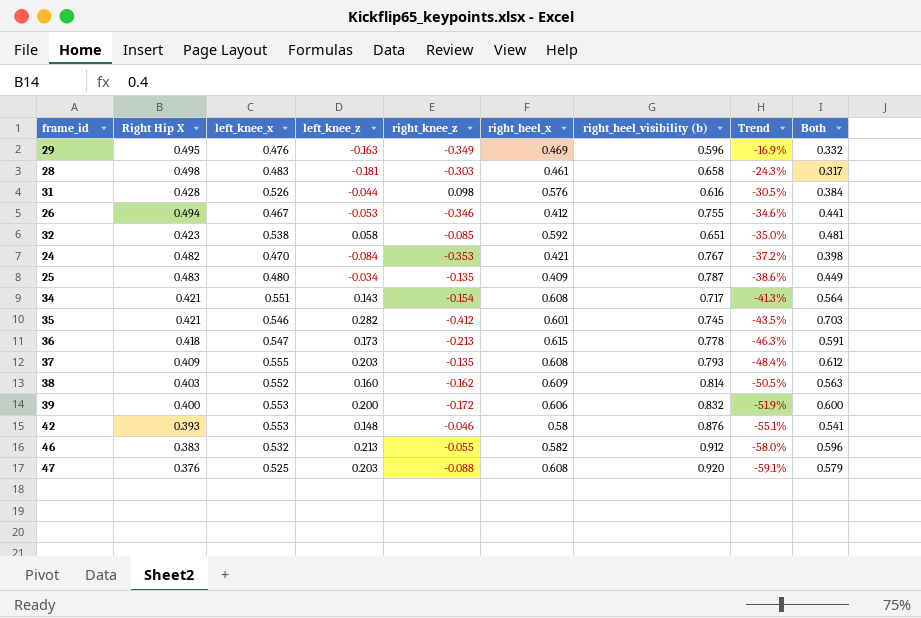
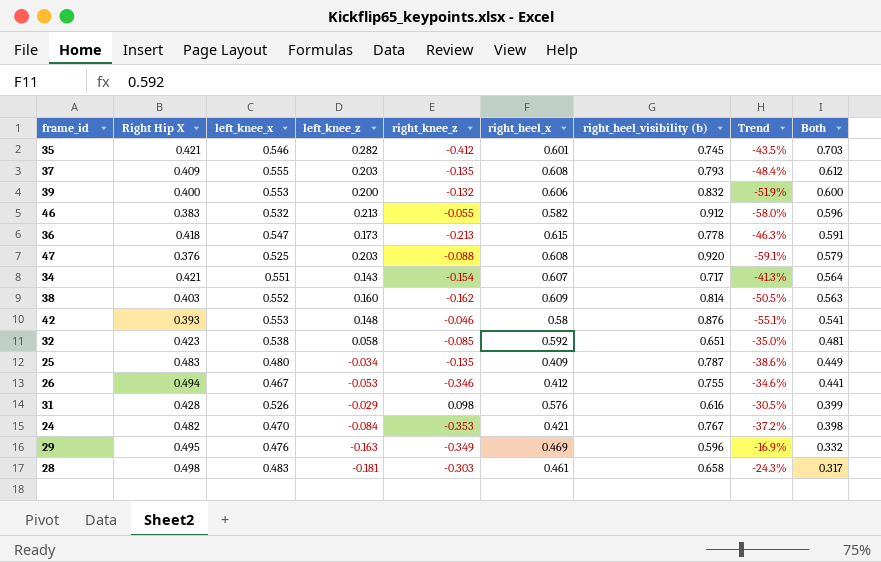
row order: Trend descending -> Both descending
39 | right_knee_z: -0.172 -> -0.132
34 | right_heel_x: 0.608 -> 0.607
31 | left_knee_z: -0.044 -> -0.029
31 | Both: 0.384 -> 0.399

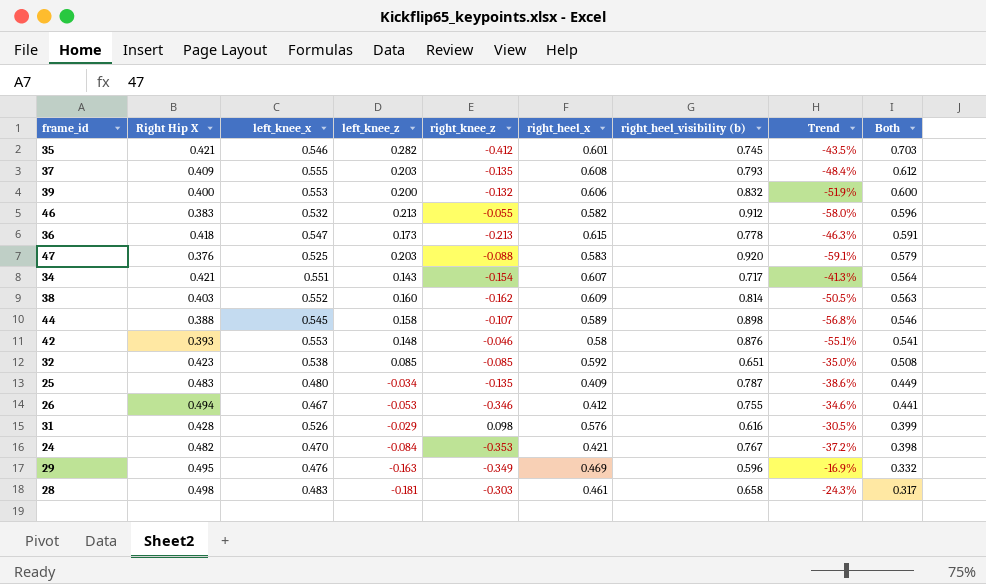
47 | right_heel_x: 0.608 -> 0.583
row 44: none -> 0.388 | 0.545 | 0.158 | -0.107 | 0.589 | 0.898 | -56.8% | 0.546
32 | left_knee_z: 0.058 -> 0.085
32 | Both: 0.481 -> 0.508

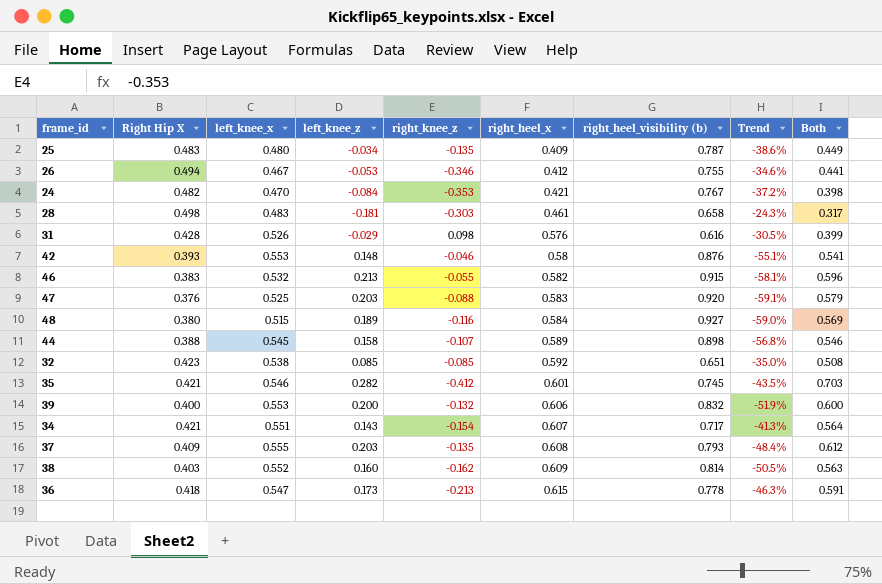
row order: Both descending -> right_heel_x ascending
row 29: 0.495 | 0.476 | -0.163 | -0.349 | 0.469 | 0.596 | -16.9% | 0.332 -> none
46 | right_heel_visibility (b): 0.912 -> 0.915
46 | Trend: -58.0% -> -58.1%
row 48: none -> 0.380 | 0.515 | 0.189 | -0.116 | 0.584 | 0.927 | -59.0% | 0.569

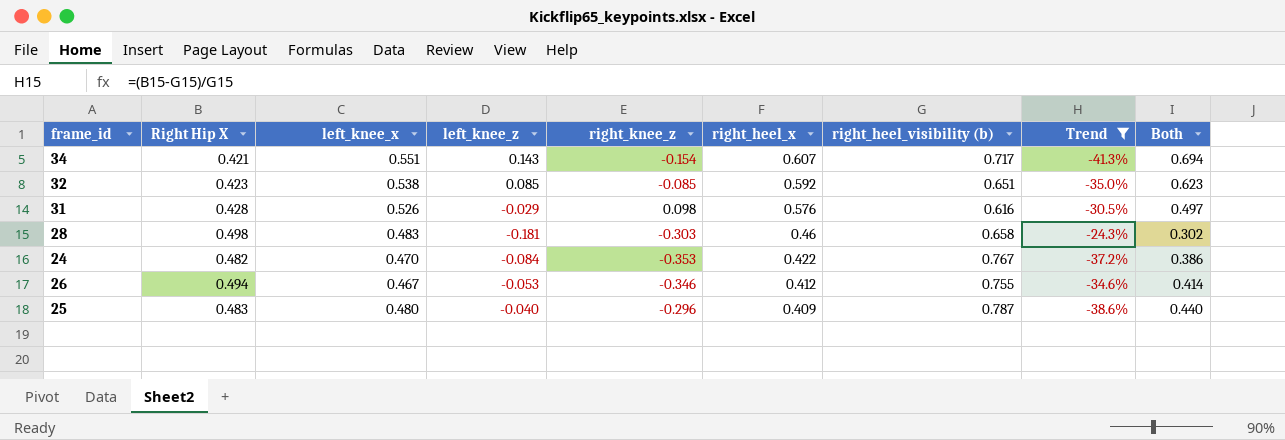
filter: none -> Trend >= -41.3%
row order: right_heel_x ascending -> right_heel_x descending
column Both | formula: [Right Hip X] + [left_knee_z] -> [left_knee_x] + [left_knee_z]
28 | right_heel_x: 0.461 -> 0.46
24 | right_heel_x: 0.421 -> 0.422
25 | left_knee_z: -0.034 -> -0.040
25 | right_knee_z: -0.135 -> -0.296

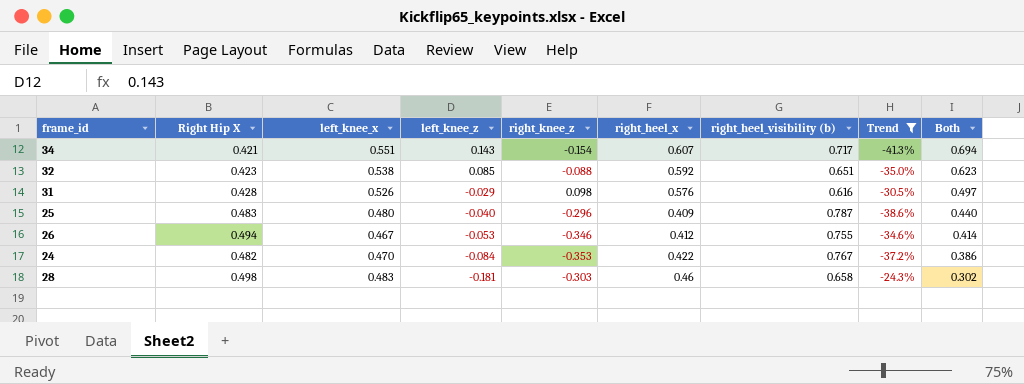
row order: right_heel_x descending -> left_knee_z descending
32 | right_knee_z: -0.085 -> -0.088

